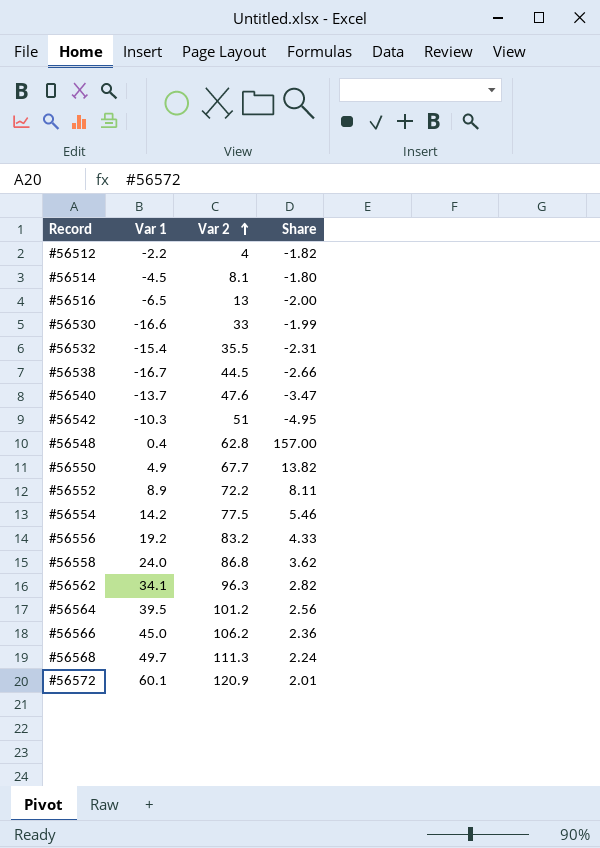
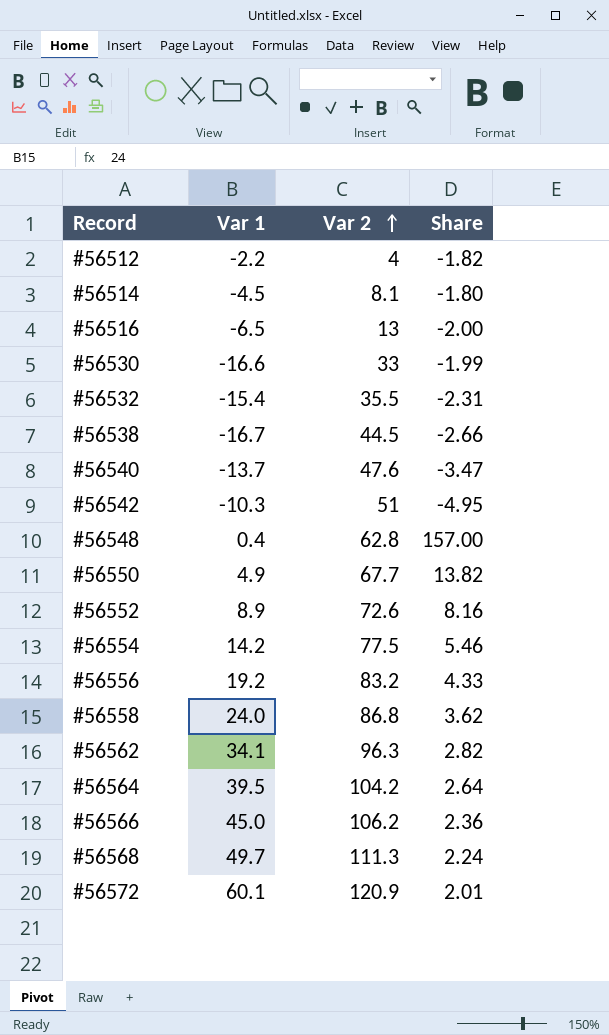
#56552 | Var 2: 72.2 -> 72.6
#56552 | Share: 8.11 -> 8.16
#56564 | Var 2: 101.2 -> 104.2
#56564 | Share: 2.56 -> 2.64

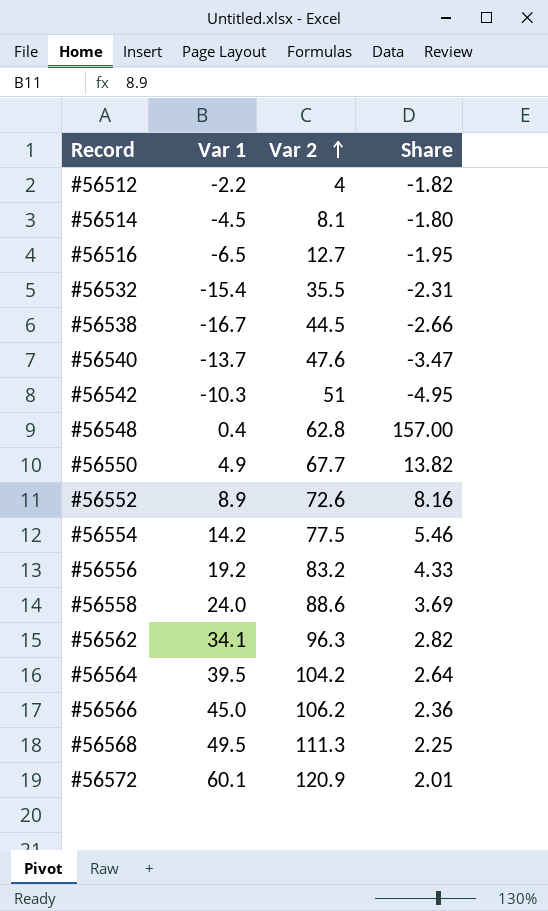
row #56530: -16.6 | 33 | -1.99 -> none
#56516 | Var 2: 13 -> 12.7
#56516 | Share: -2.00 -> -1.95
#56558 | Var 2: 86.8 -> 88.6
#56558 | Share: 3.62 -> 3.69
#56568 | Var 1: 49.7 -> 49.5
#56568 | Share: 2.24 -> 2.25

